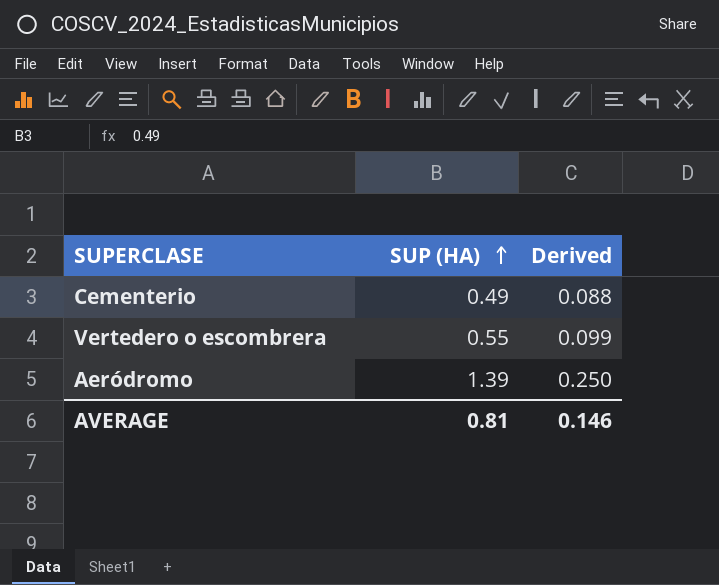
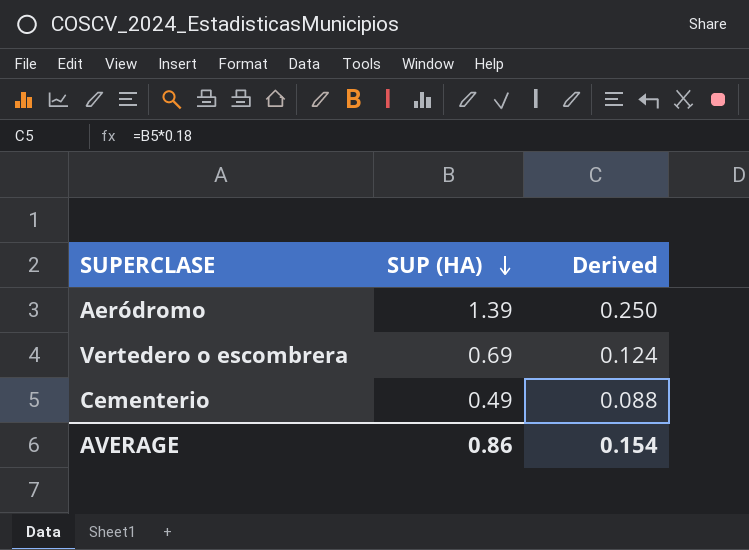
row order: SUP (HA) ascending -> SUP (HA) descending
Vertedero o escombrera | SUP (HA): 0.55 -> 0.69
Vertedero o escombrera | Derived: 0.099 -> 0.124
AVERAGE | SUP (HA): 0.81 -> 0.86
AVERAGE | Derived: 0.146 -> 0.154

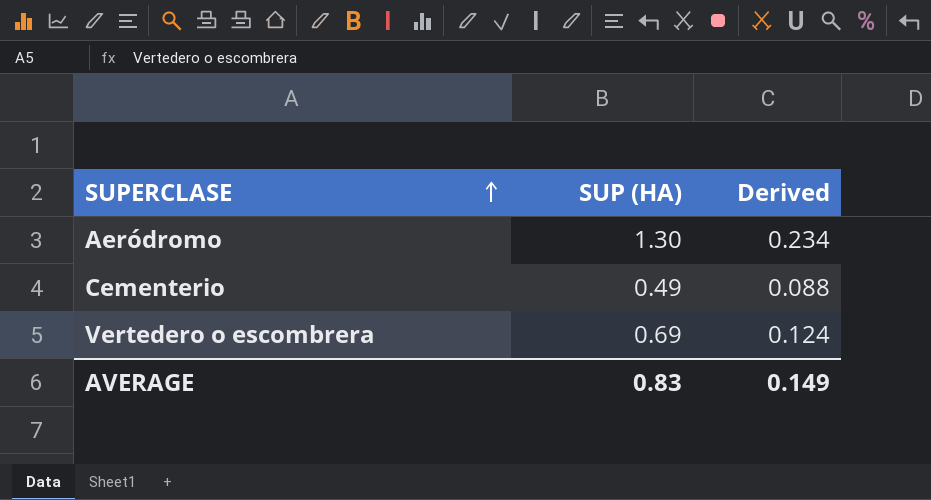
row order: SUP (HA) descending -> SUPERCLASE ascending
Aeródromo | SUP (HA): 1.39 -> 1.30
Aeródromo | Derived: 0.250 -> 0.234
AVERAGE | SUP (HA): 0.86 -> 0.83
AVERAGE | Derived: 0.154 -> 0.149

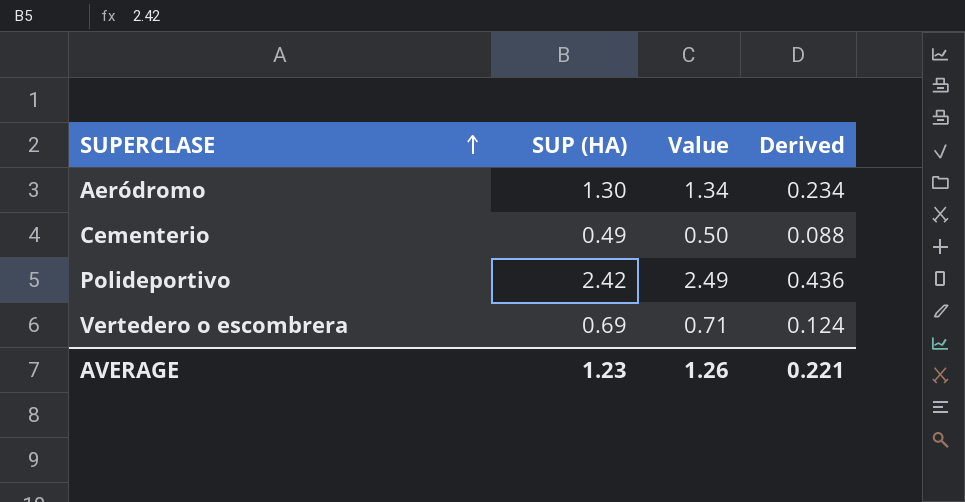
column Value | formula: none -> [SUP (HA)] * 1.03
row Polideportivo: none -> 2.42 | 2.49 | 0.436
AVERAGE | SUP (HA): 0.83 -> 1.23
AVERAGE | Derived: 0.149 -> 0.221

